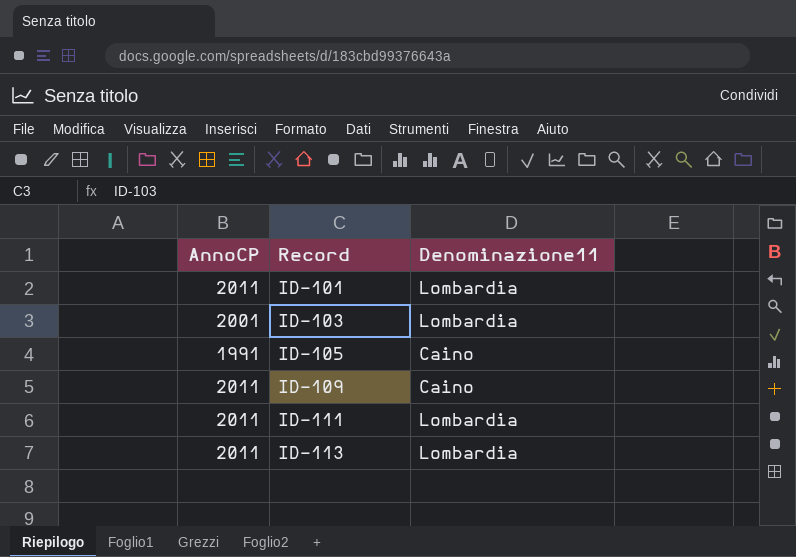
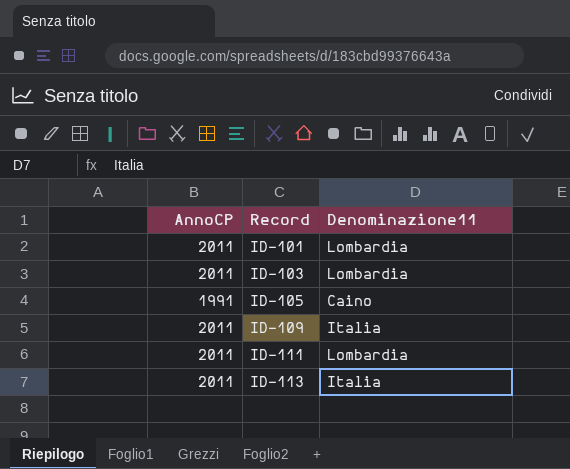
ID-103 | AnnoCP: 2001 -> 2011
ID-109 | Denominazione11: Caino -> Italia
ID-113 | Denominazione11: Lombardia -> Italia

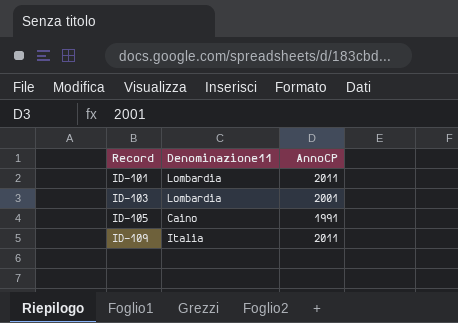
column AnnoCP | position: 1 -> 3
row ID-111: 2011 | Lombardia -> none
row ID-113: 2011 | Italia -> none
ID-103 | AnnoCP: 2011 -> 2001

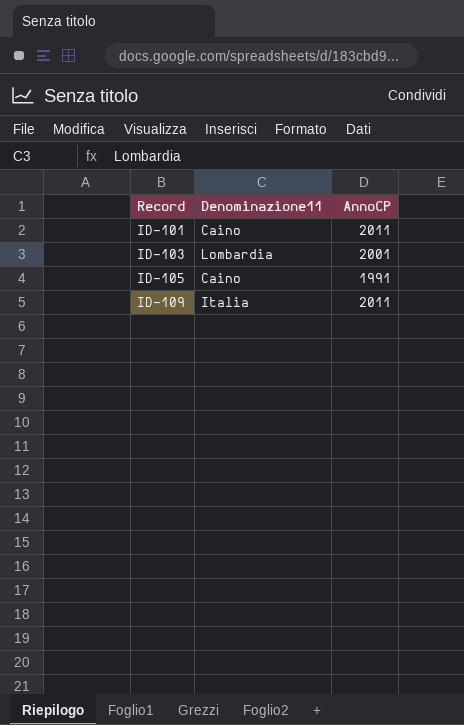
ID-101 | Denominazione11: Lombardia -> Caino

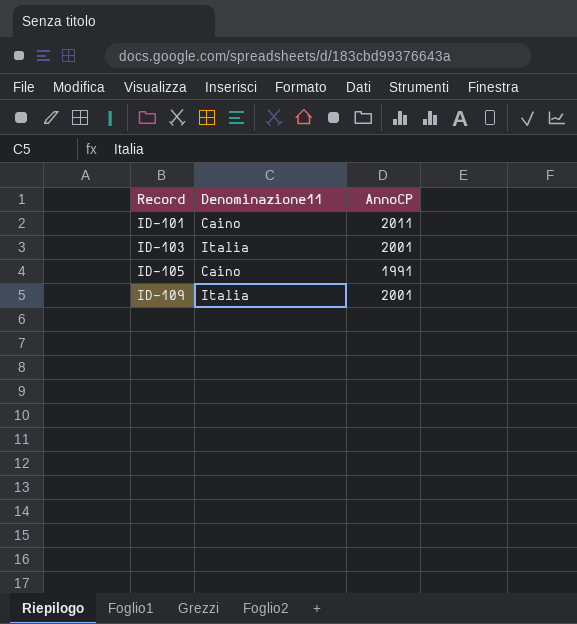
ID-103 | Denominazione11: Lombardia -> Italia
ID-109 | AnnoCP: 2011 -> 2001

